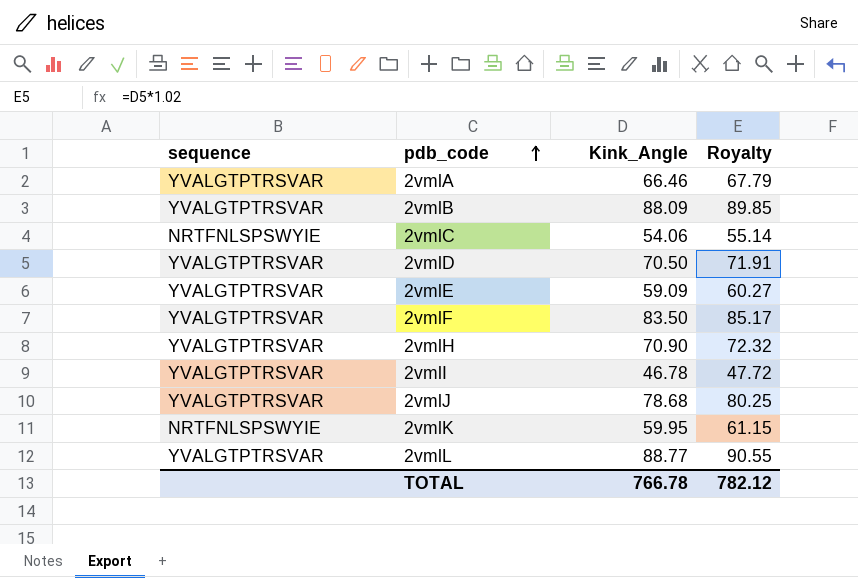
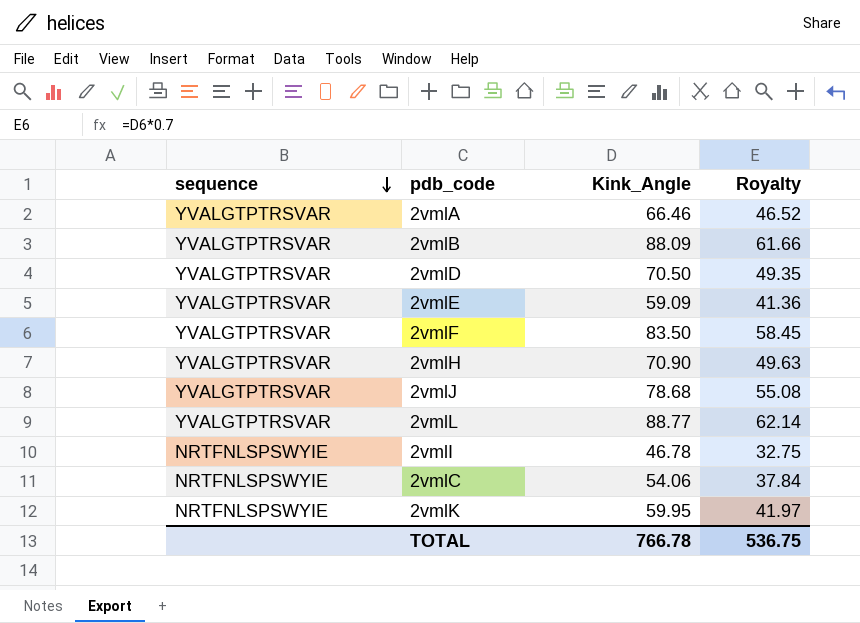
row order: pdb_code ascending -> sequence descending
column Royalty | formula: [Kink_Angle] * 1.02 -> [Kink_Angle] * 0.7
2vmlI | sequence: YVALGTPTRSVAR -> NRTFNLSPSWYIE
TOTAL | Royalty: 782.12 -> 536.75

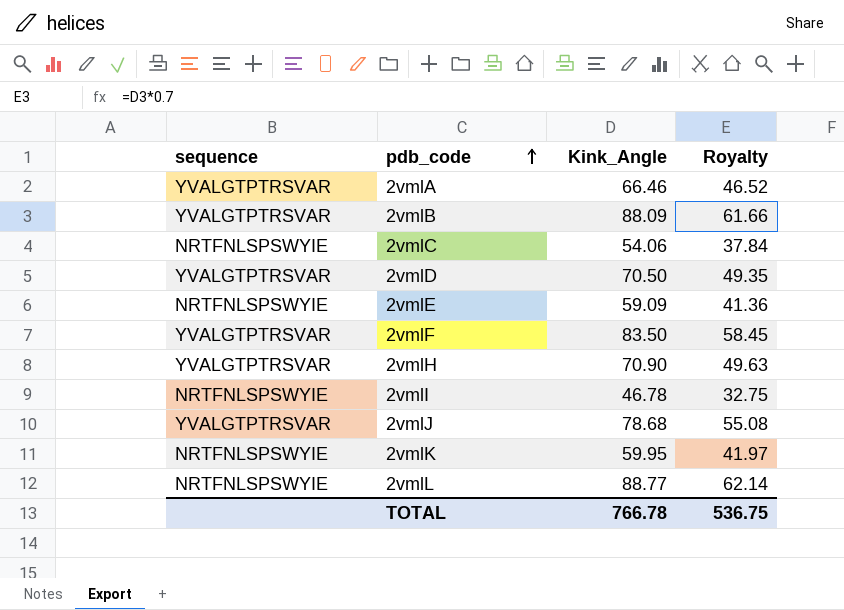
row order: sequence descending -> pdb_code ascending
2vmlE | sequence: YVALGTPTRSVAR -> NRTFNLSPSWYIE
2vmlL | sequence: YVALGTPTRSVAR -> NRTFNLSPSWYIE

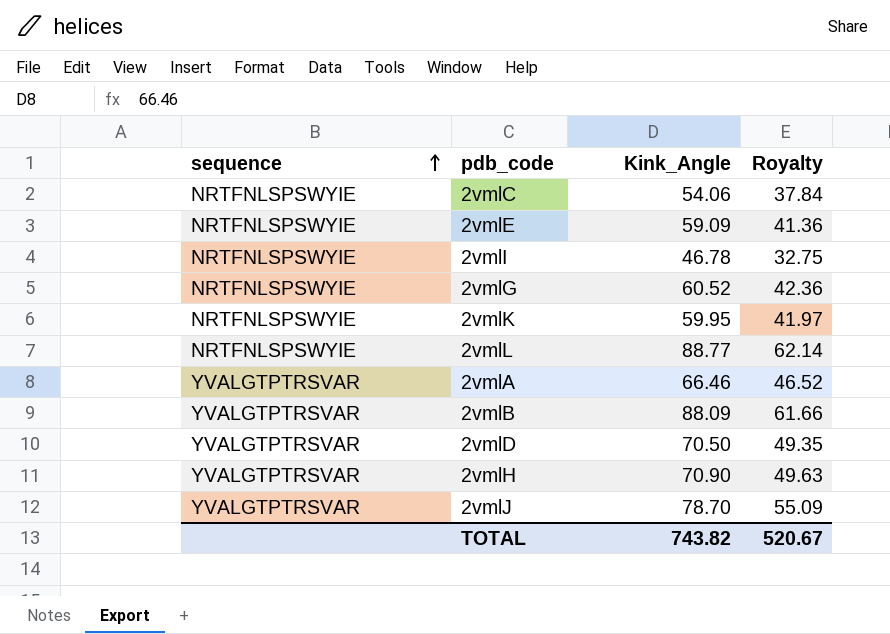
row order: pdb_code ascending -> sequence ascending
row 2vmlF: YVALGTPTRSVAR | 83.50 | 58.45 -> none
row 2vmlG: none -> NRTFNLSPSWYIE | 60.52 | 42.36
2vmlJ | Kink_Angle: 78.68 -> 78.70
2vmlJ | Royalty: 55.08 -> 55.09
TOTAL | Kink_Angle: 766.78 -> 743.82
TOTAL | Royalty: 536.75 -> 520.67

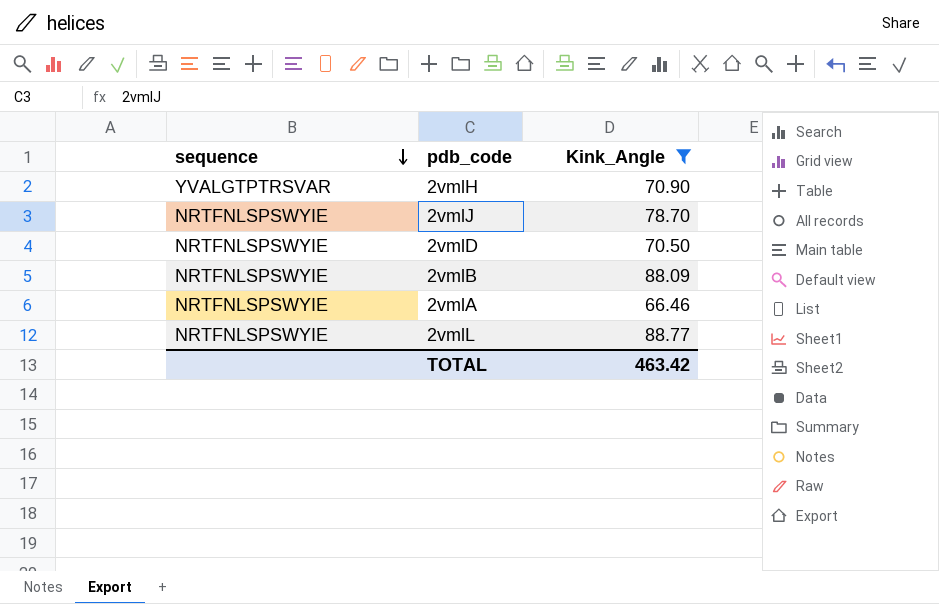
filter: none -> Kink_Angle >= 66.46
row order: sequence ascending -> sequence descending
column Royalty | formula: [Kink_Angle] * 0.7 -> none
2vmlJ | sequence: YVALGTPTRSVAR -> NRTFNLSPSWYIE
2vmlD | sequence: YVALGTPTRSVAR -> NRTFNLSPSWYIE
2vmlB | sequence: YVALGTPTRSVAR -> NRTFNLSPSWYIE
2vmlA | sequence: YVALGTPTRSVAR -> NRTFNLSPSWYIE
TOTAL | Kink_Angle: 743.82 -> 463.42

